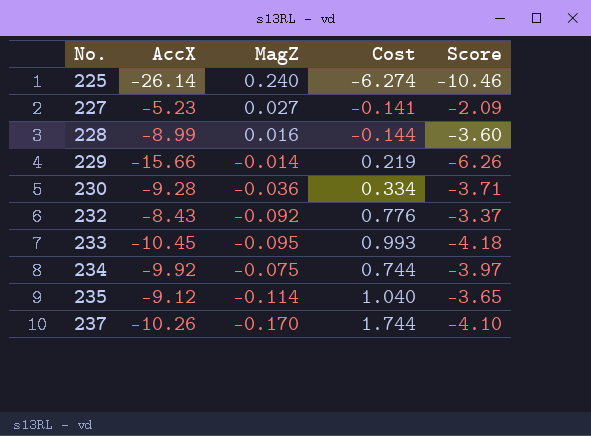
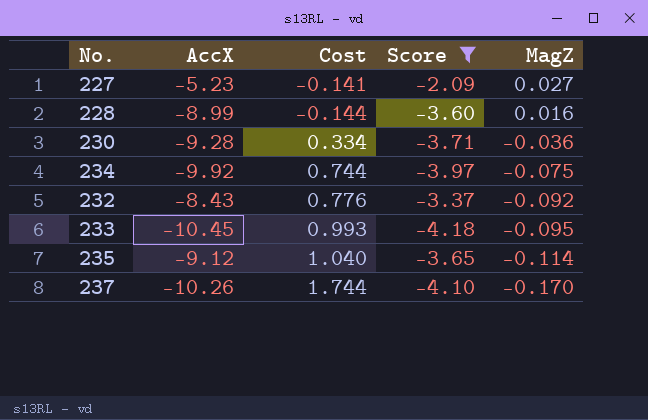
filter: none -> Score >= -4.18
row order: No. ascending -> MagZ descending
column MagZ | position: 3 -> 5

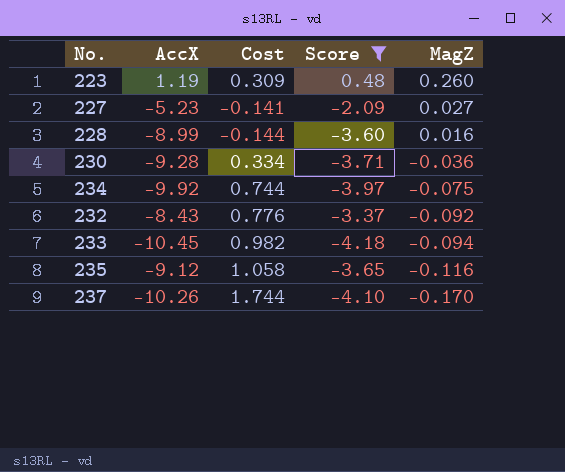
row 223: none -> 1.19 | 0.309 | 0.48 | 0.260
233 | Cost: 0.993 -> 0.982
233 | MagZ: -0.095 -> -0.094
235 | Cost: 1.040 -> 1.058
235 | MagZ: -0.114 -> -0.116

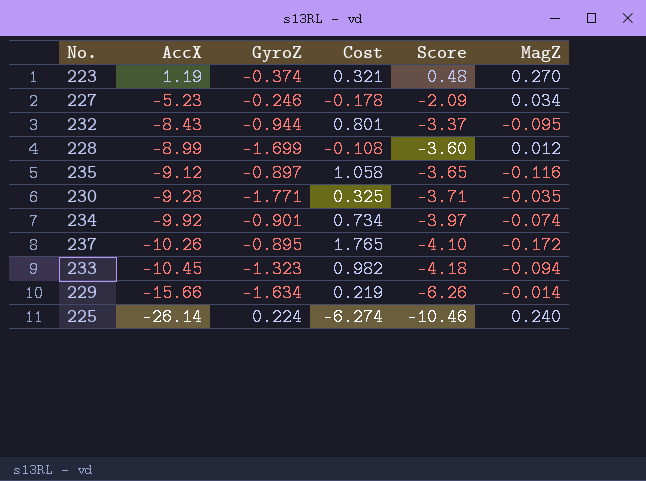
filter: Score >= -4.18 -> none
row order: MagZ descending -> AccX descending
column GyroZ | position: none -> 3
223 | Cost: 0.309 -> 0.321
223 | MagZ: 0.260 -> 0.270
227 | Cost: -0.141 -> -0.178
227 | MagZ: 0.027 -> 0.034
232 | Cost: 0.776 -> 0.801
232 | MagZ: -0.092 -> -0.095
228 | Cost: -0.144 -> -0.108
228 | MagZ: 0.016 -> 0.012
230 | Cost: 0.334 -> 0.325
230 | MagZ: -0.036 -> -0.035
234 | Cost: 0.744 -> 0.734
234 | MagZ: -0.075 -> -0.074
237 | Cost: 1.744 -> 1.765
237 | MagZ: -0.170 -> -0.172

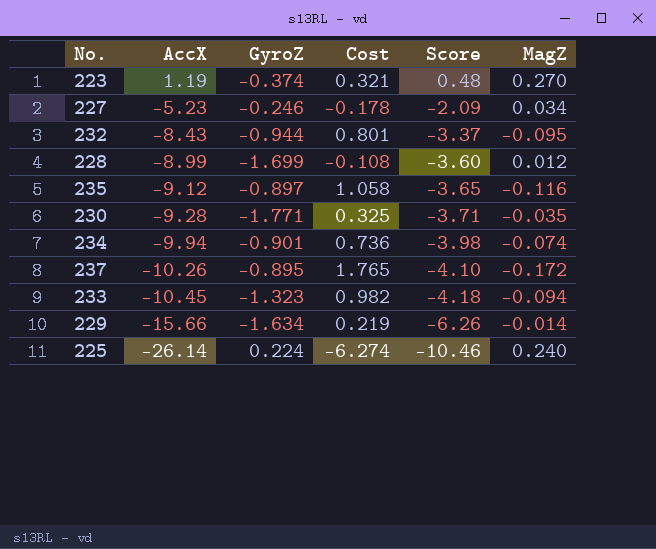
234 | AccX: -9.92 -> -9.94
234 | Cost: 0.734 -> 0.736
234 | Score: -3.97 -> -3.98

